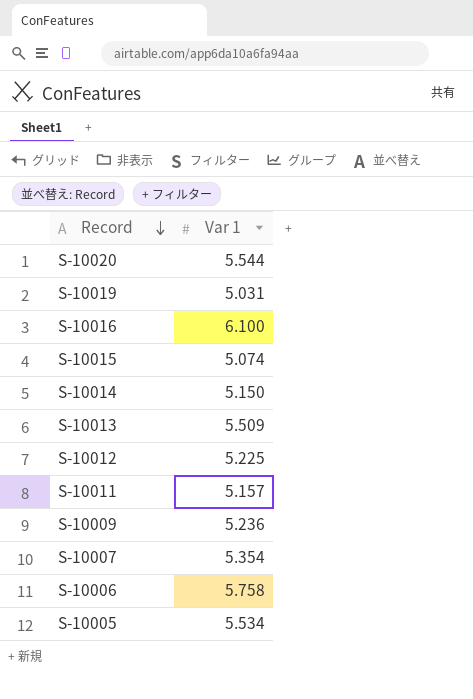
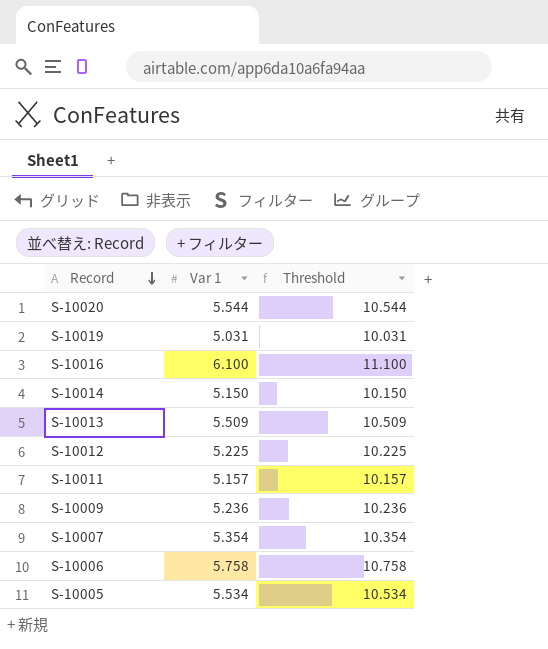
column Threshold | formula: none -> [Var 1] + 5
row S-10015: 5.074 -> none

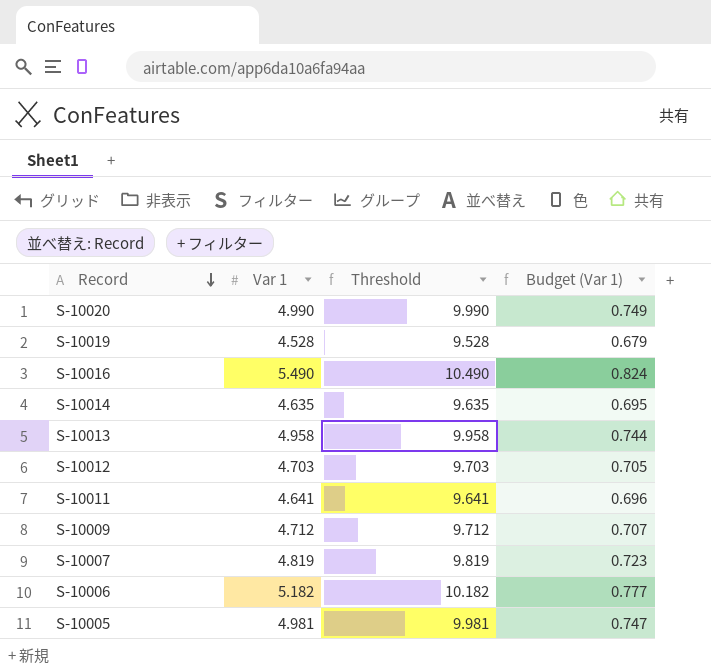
column Budget (Var 1) | formula: none -> [Var 1] * 0.15
S-10020 | Var 1: 5.544 -> 4.990
S-10020 | Threshold: 10.544 -> 9.990
S-10019 | Var 1: 5.031 -> 4.528
S-10019 | Threshold: 10.031 -> 9.528
S-10016 | Var 1: 6.100 -> 5.490
S-10016 | Threshold: 11.100 -> 10.490
S-10014 | Var 1: 5.150 -> 4.635
S-10014 | Threshold: 10.150 -> 9.635
S-10013 | Var 1: 5.509 -> 4.958
S-10013 | Threshold: 10.509 -> 9.958
S-10012 | Var 1: 5.225 -> 4.703
S-10012 | Threshold: 10.225 -> 9.703
S-10011 | Var 1: 5.157 -> 4.641
S-10011 | Threshold: 10.157 -> 9.641
S-10009 | Var 1: 5.236 -> 4.712
S-10009 | Threshold: 10.236 -> 9.712
S-10007 | Var 1: 5.354 -> 4.819
S-10007 | Threshold: 10.354 -> 9.819
S-10006 | Var 1: 5.758 -> 5.182
S-10006 | Threshold: 10.758 -> 10.182
S-10005 | Var 1: 5.534 -> 4.981
S-10005 | Threshold: 10.534 -> 9.981

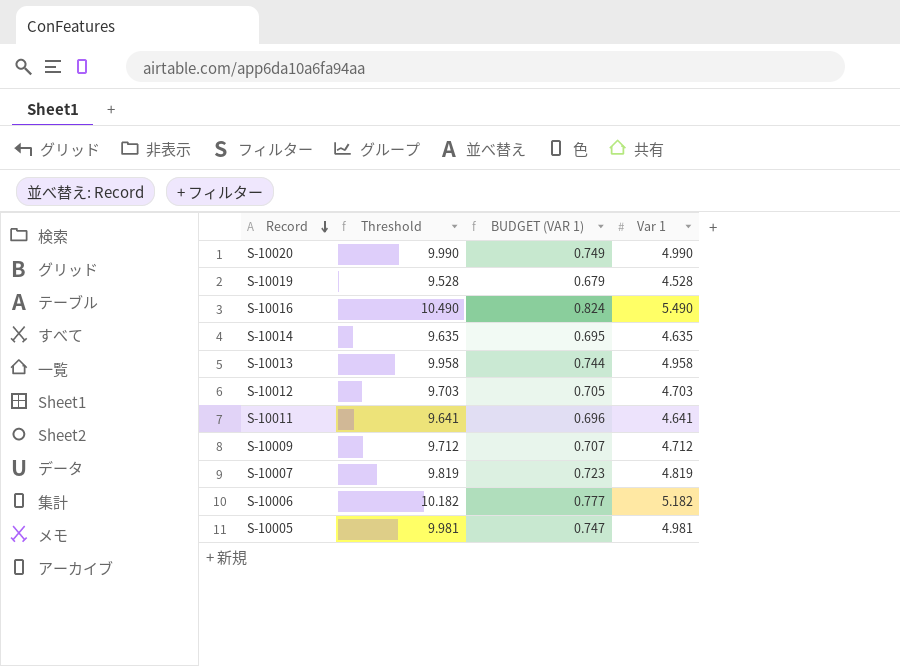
column name: Budget (Var 1) -> BUDGET (VAR 1)
column Var 1 | position: 2 -> 4

